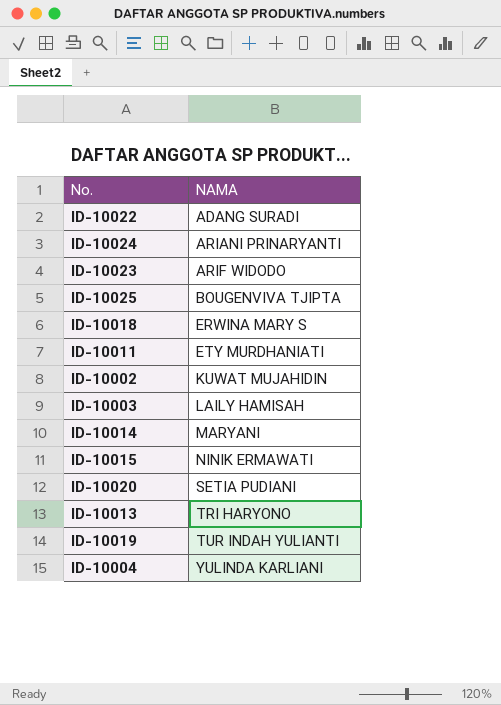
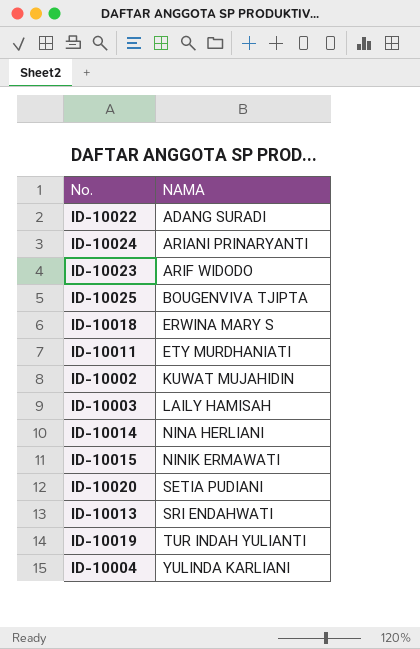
ID-10014 | NAMA: MARYANI -> NINA HERLIANI
ID-10013 | NAMA: TRI HARYONO -> SRI ENDAHWATI

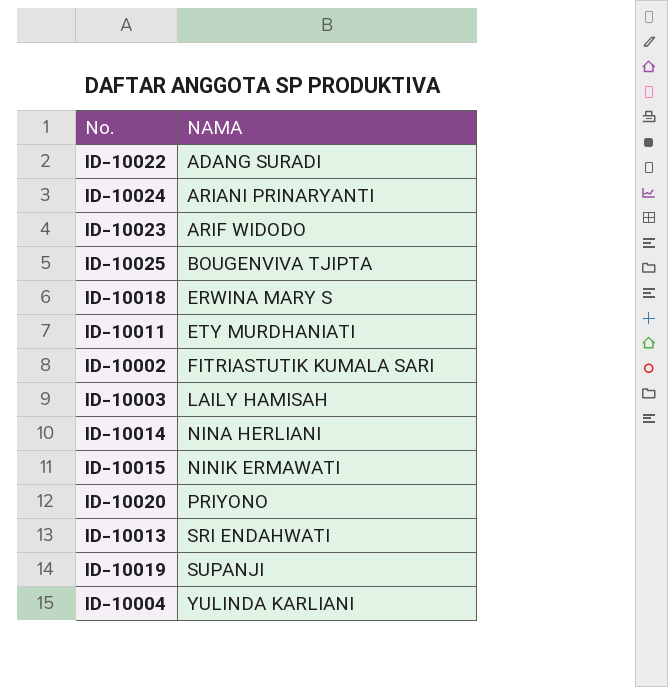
ID-10002 | NAMA: KUWAT MUJAHIDIN -> FITRIASTUTIK KUMALA SARI
ID-10020 | NAMA: SETIA PUDIANI -> PRIYONO
ID-10019 | NAMA: TUR INDAH YULIANTI -> SUPANJI

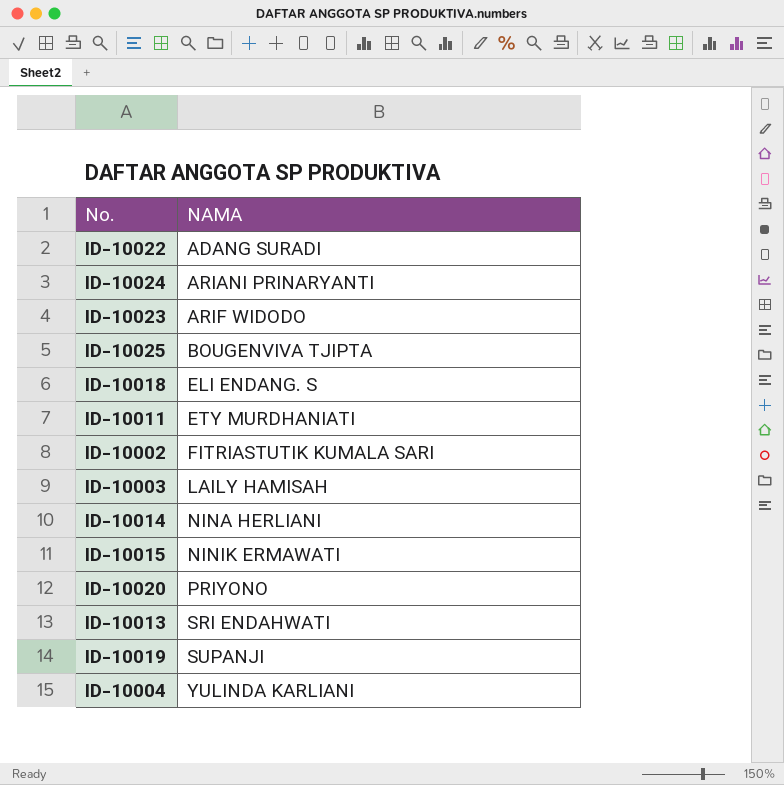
ID-10018 | NAMA: ERWINA MARY S -> ELI ENDANG. S

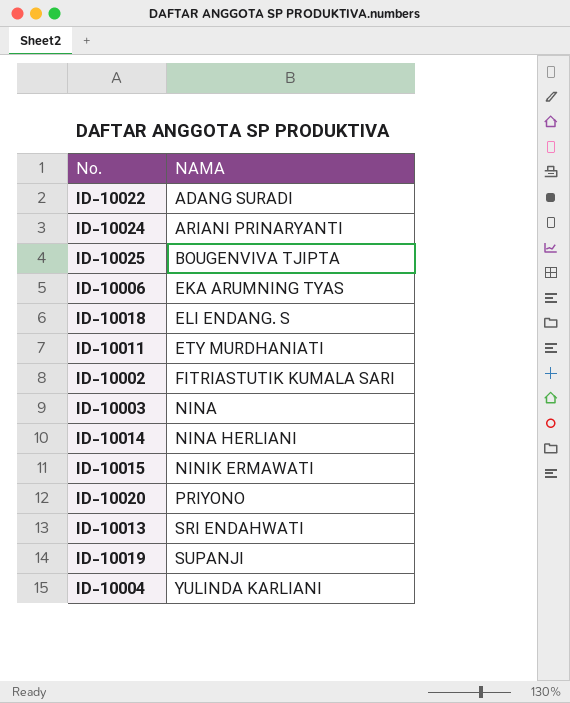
row ID-10023: ARIF WIDODO -> none
row ID-10006: none -> EKA ARUMNING TYAS
ID-10003 | NAMA: LAILY HAMISAH -> NINA

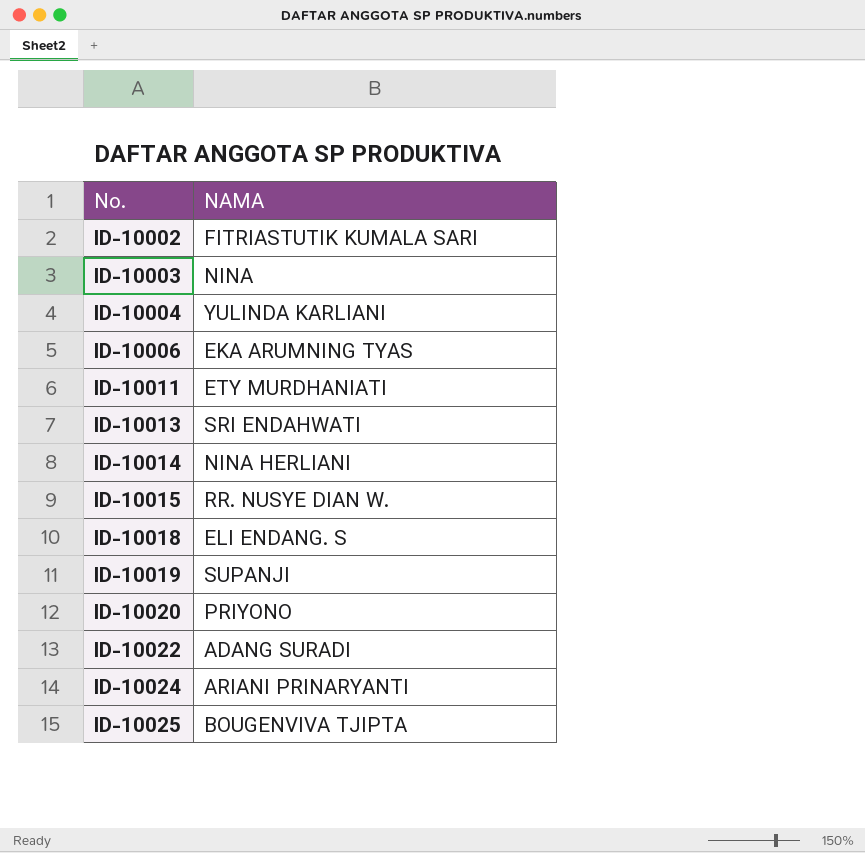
row order: NAMA ascending -> No. ascending
ID-10015 | NAMA: NINIK ERMAWATI -> RR. NUSYE DIAN W.

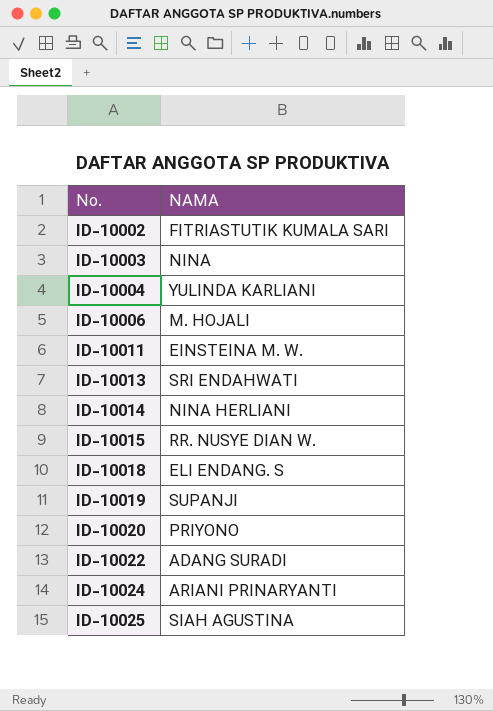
ID-10006 | NAMA: EKA ARUMNING TYAS -> M. HOJALI
ID-10011 | NAMA: ETY MURDHANIATI -> EINSTEINA M. W.
ID-10025 | NAMA: BOUGENVIVA TJIPTA -> SIAH AGUSTINA

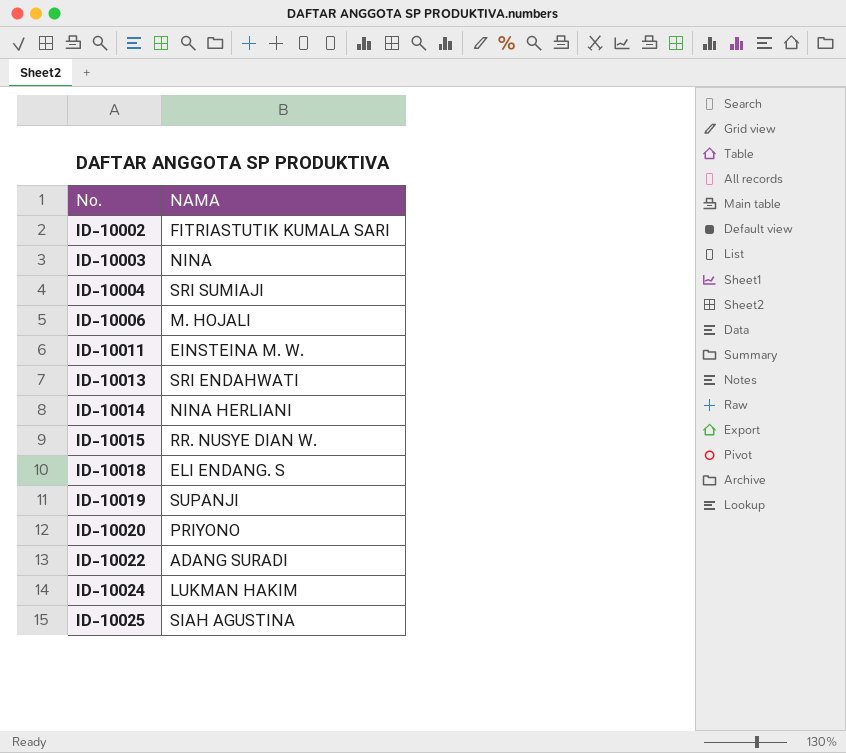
ID-10004 | NAMA: YULINDA KARLIANI -> SRI SUMIAJI
ID-10024 | NAMA: ARIANI PRINARYANTI -> LUKMAN HAKIM

